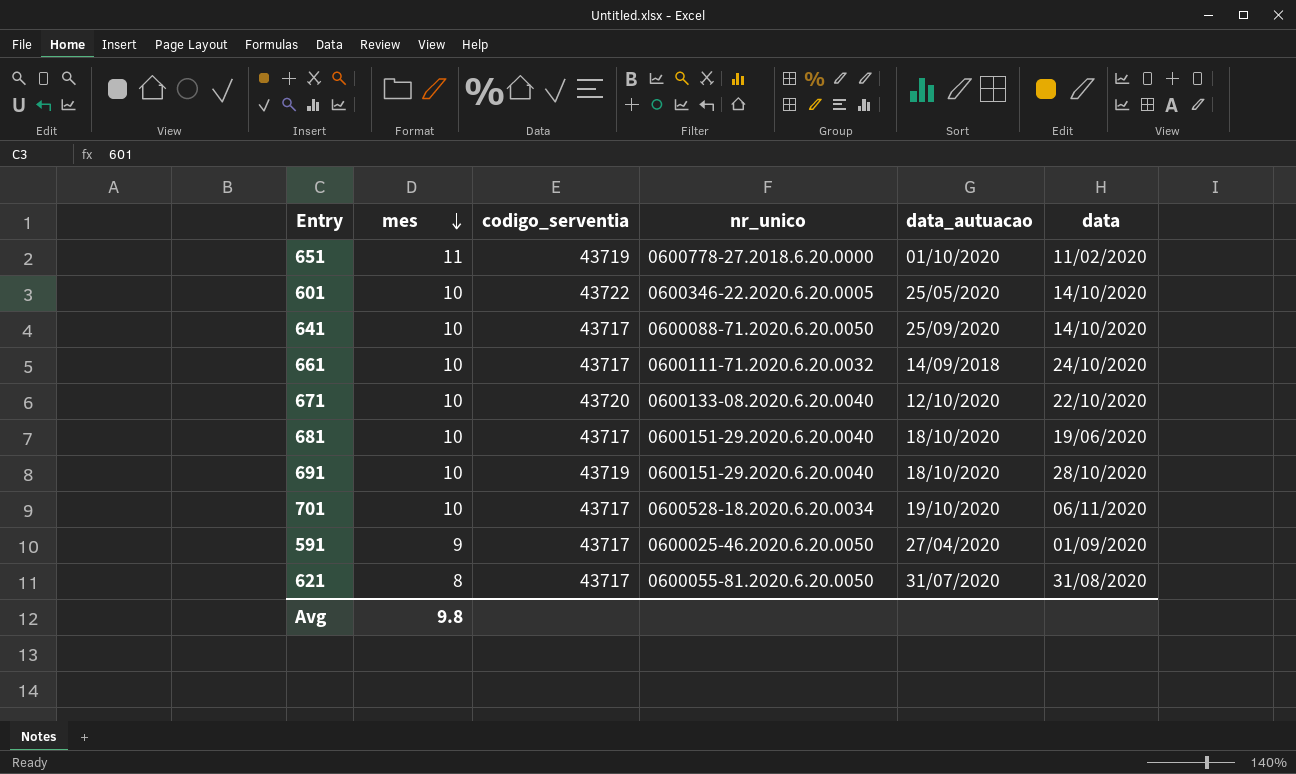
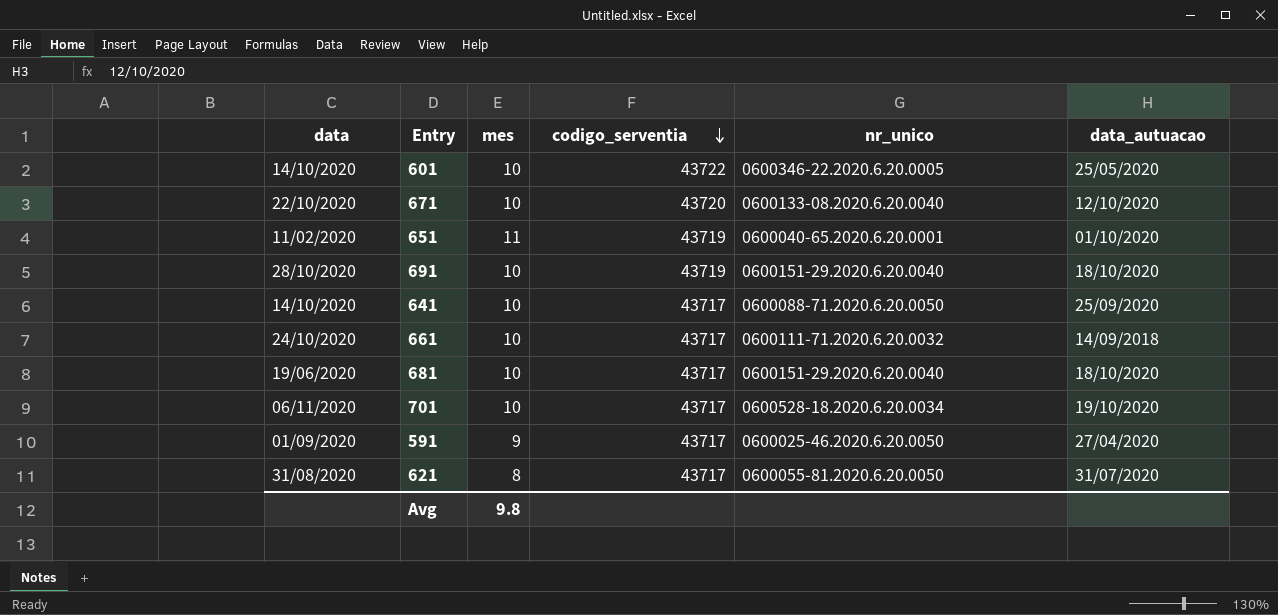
row order: mes descending -> codigo_serventia descending
column data | position: 6 -> 1
651 | nr_unico: 0600778-27.2018.6.20.0000 -> 0600040-65.2020.6.20.0001

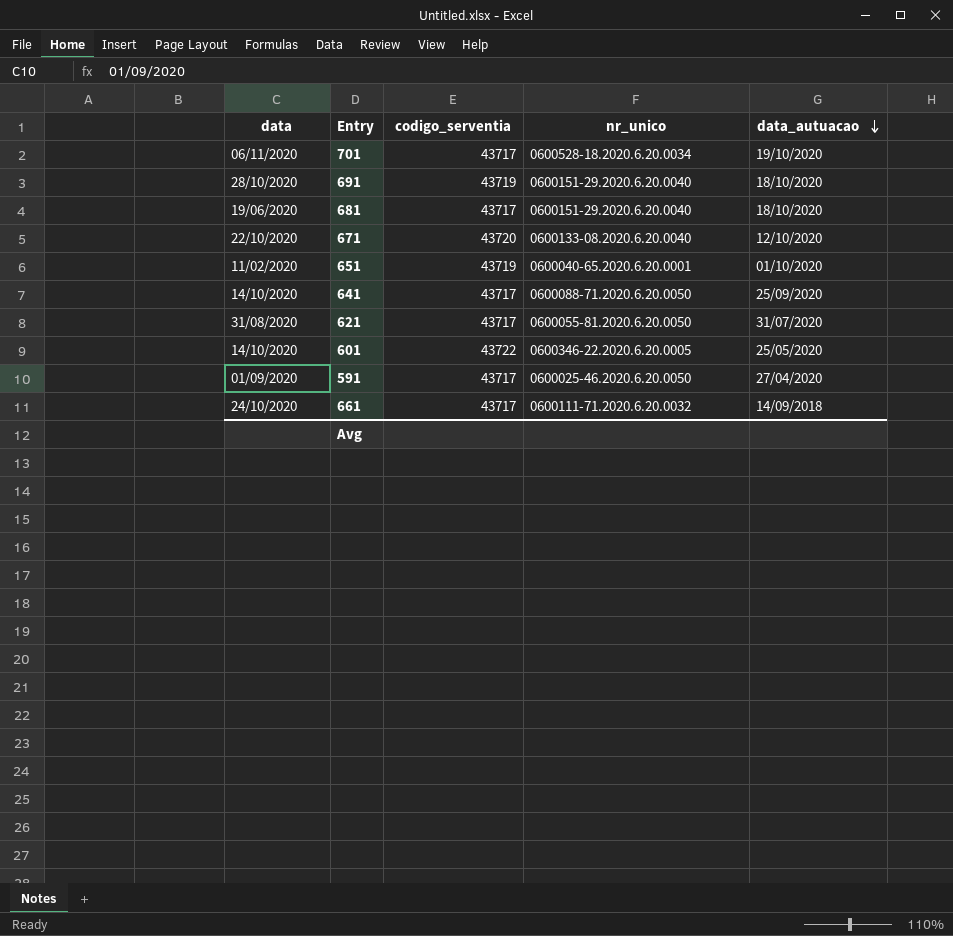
row order: codigo_serventia descending -> data_autuacao descending
column mes | position: 3 -> none

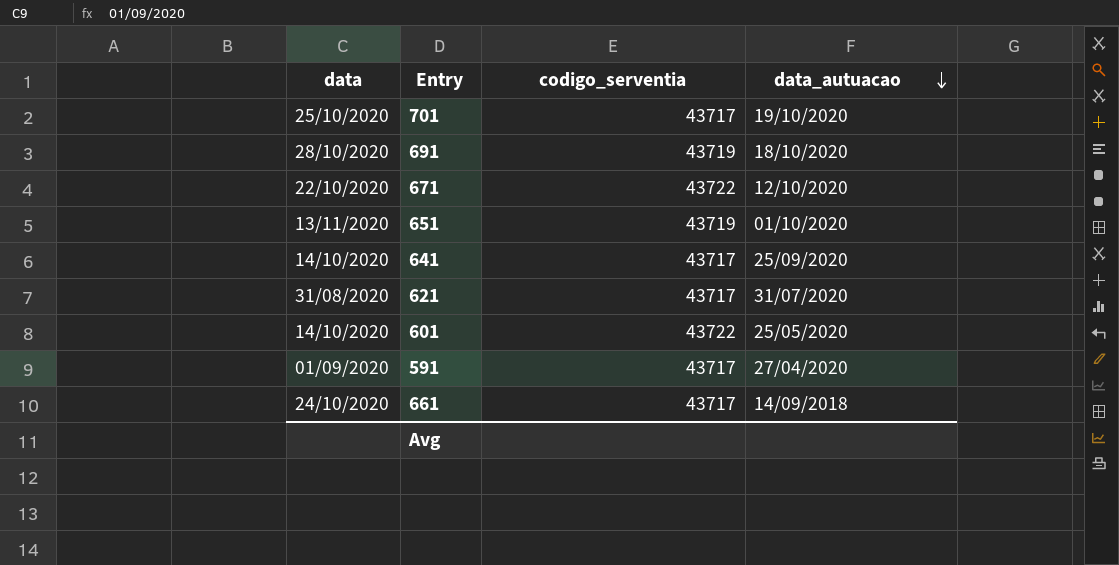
column nr_unico | position: 4 -> none
row 681: 19/06/2020 | 43717 | 0600151-29.2020.6.20.0040 | 18/10/2020 -> none
701 | data: 06/11/2020 -> 25/10/2020
671 | codigo_serventia: 43720 -> 43722
651 | data: 11/02/2020 -> 13/11/2020

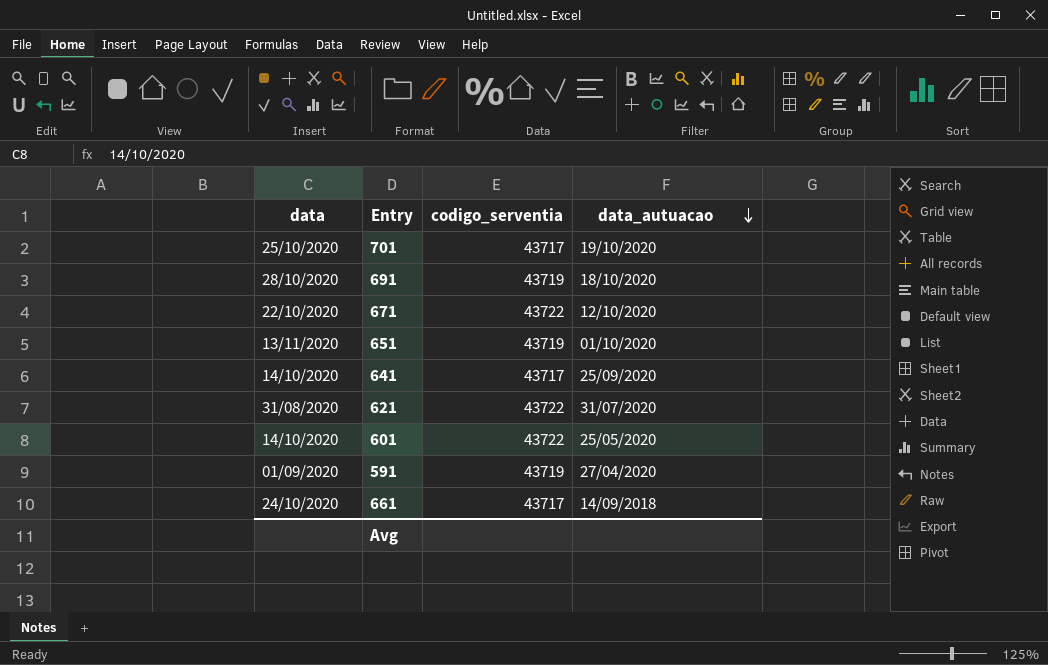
621 | codigo_serventia: 43717 -> 43722
591 | codigo_serventia: 43717 -> 43719

